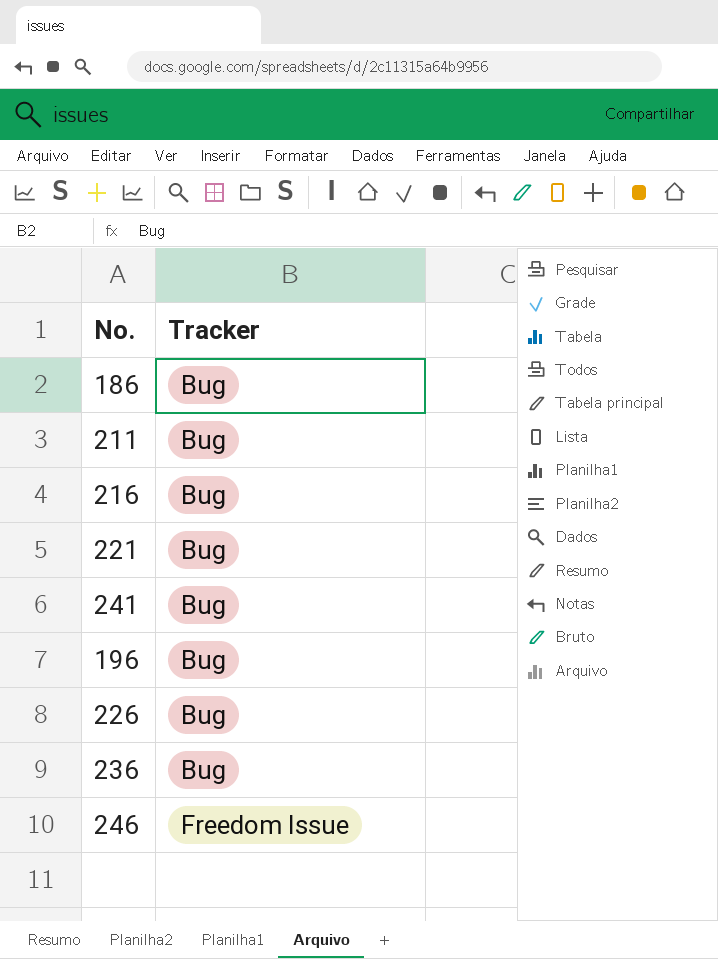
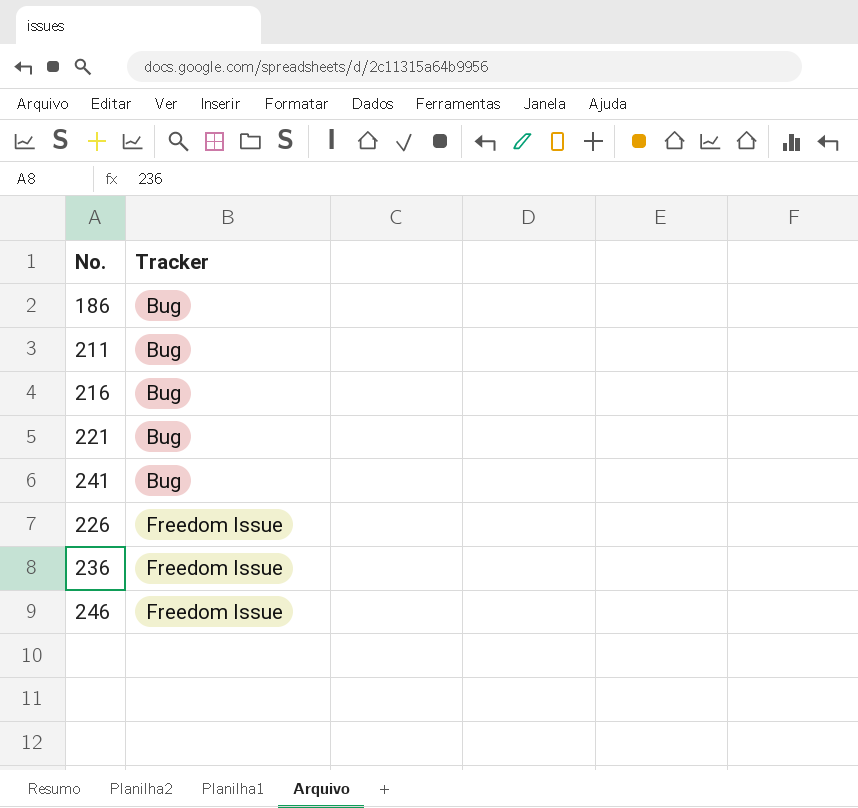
row 196: Bug -> none
226 | Tracker: Bug -> Freedom Issue
236 | Tracker: Bug -> Freedom Issue

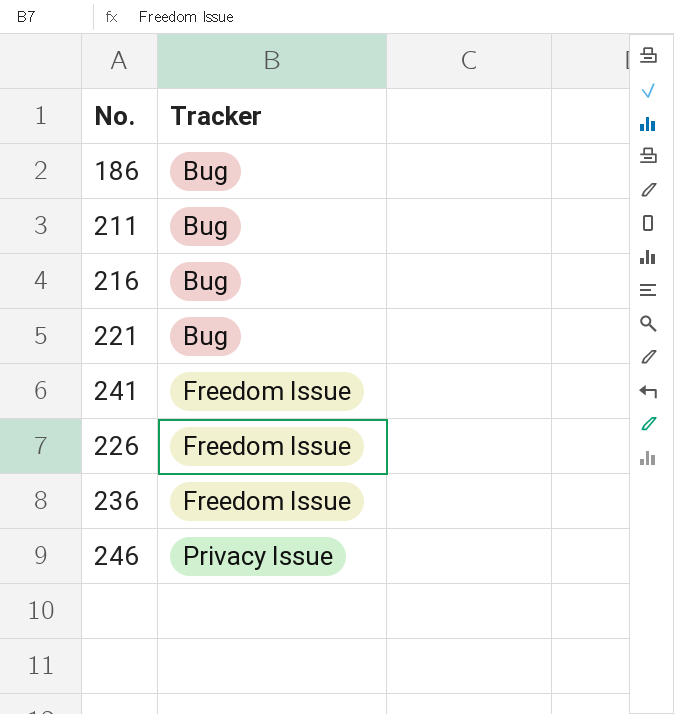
241 | Tracker: Bug -> Freedom Issue
246 | Tracker: Freedom Issue -> Privacy Issue

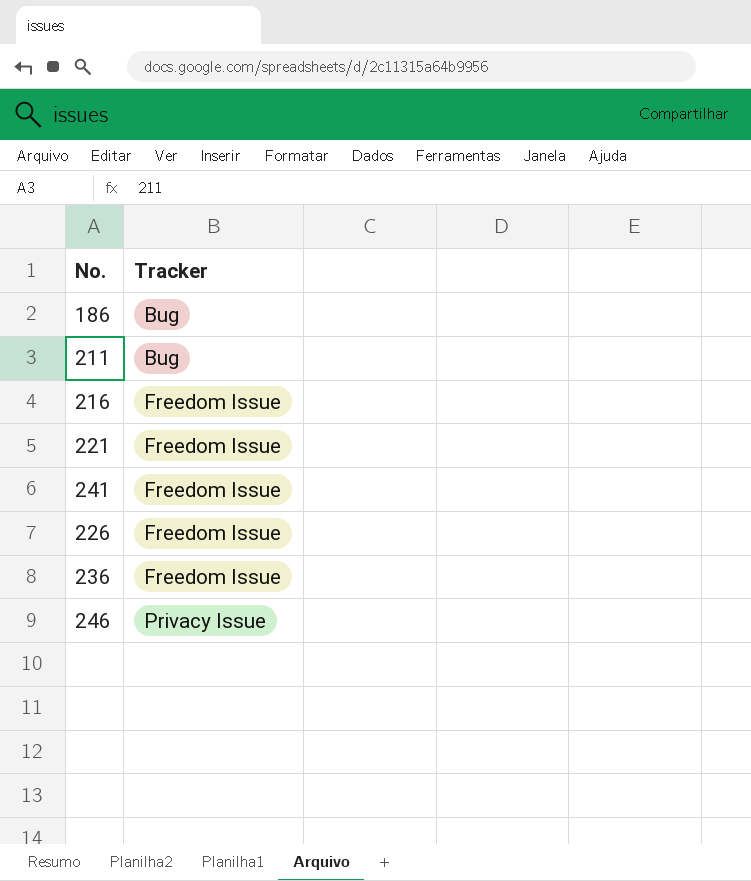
216 | Tracker: Bug -> Freedom Issue
221 | Tracker: Bug -> Freedom Issue

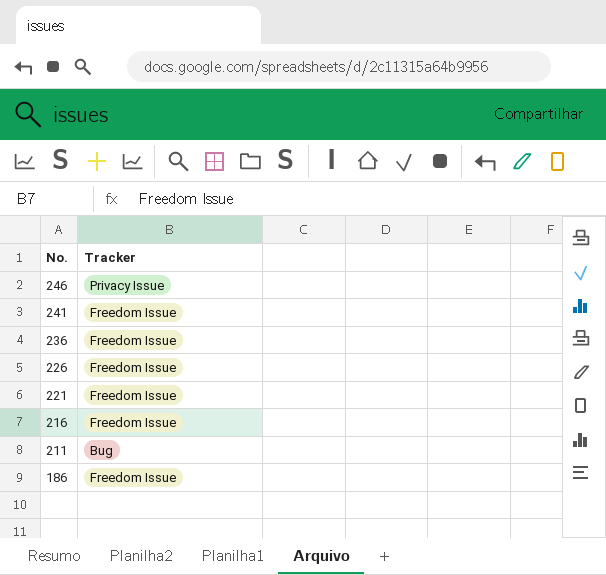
row order: Tracker ascending -> No. descending
186 | Tracker: Bug -> Freedom Issue

